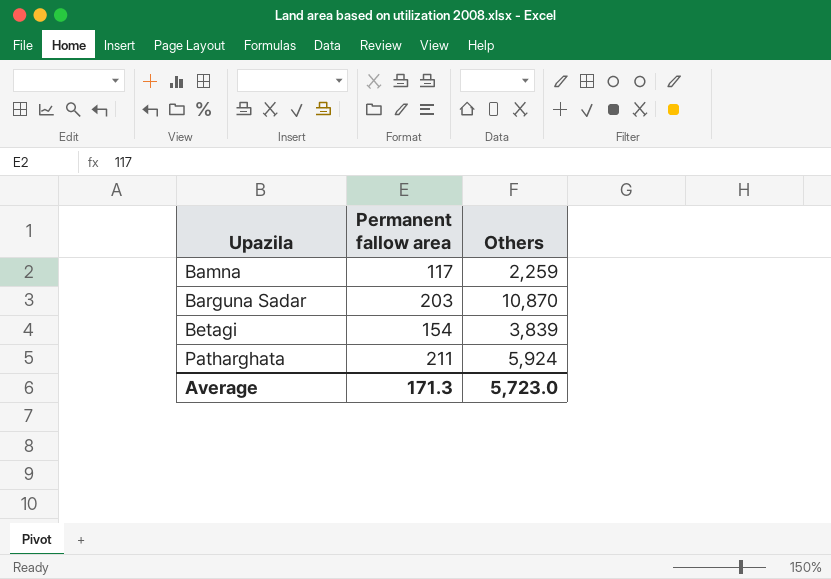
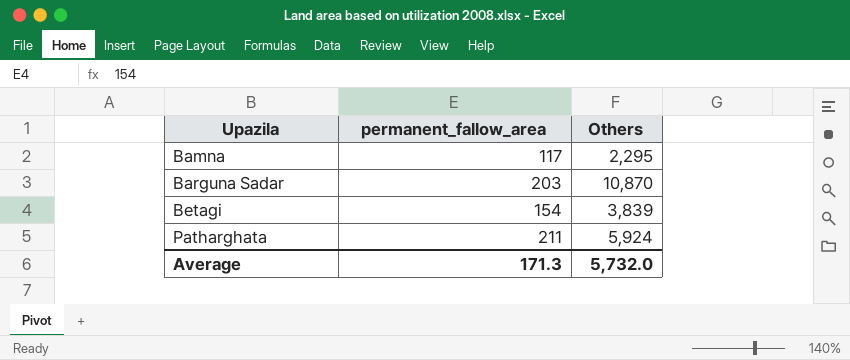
column name: Permanent fallow area -> permanent_fallow_area
Bamna | Others: 2,259 -> 2,295
Average | Others: 5,723.0 -> 5,732.0

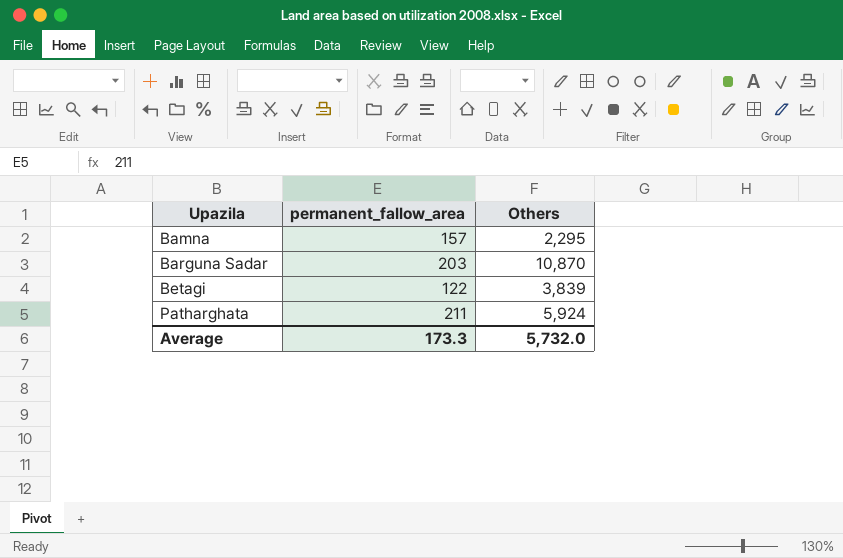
Bamna | permanent_fallow_area: 117 -> 157
Betagi | permanent_fallow_area: 154 -> 122
Average | permanent_fallow_area: 171.3 -> 173.3

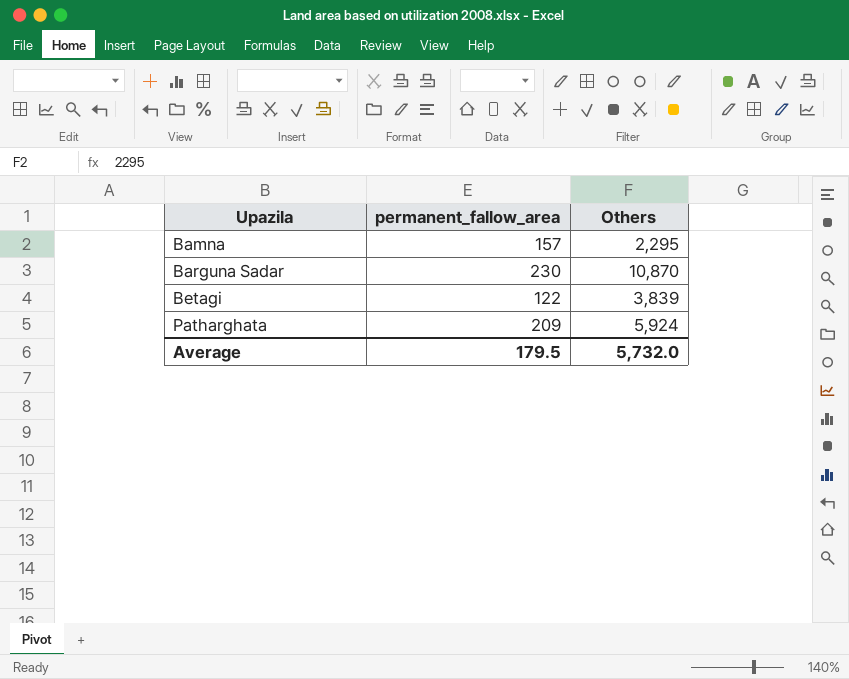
Barguna Sadar | permanent_fallow_area: 203 -> 230
Patharghata | permanent_fallow_area: 211 -> 209
Average | permanent_fallow_area: 173.3 -> 179.5

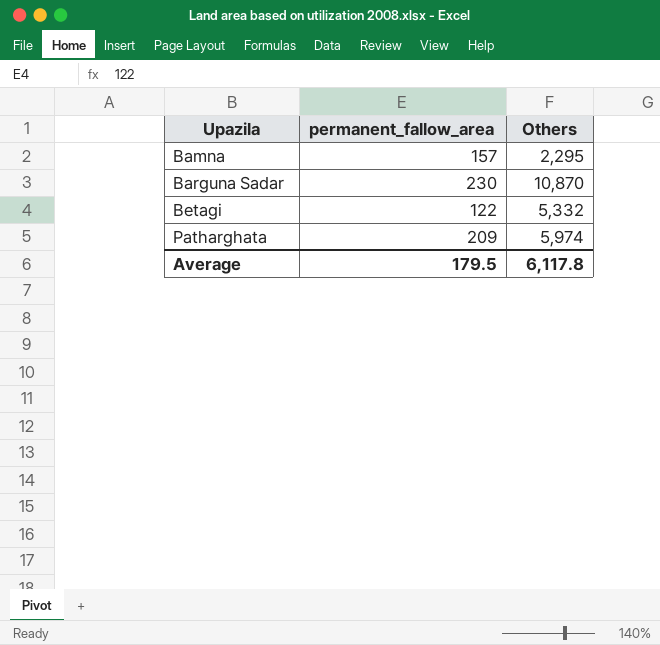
Betagi | Others: 3,839 -> 5,332
Patharghata | Others: 5,924 -> 5,974
Average | Others: 5,732.0 -> 6,117.8

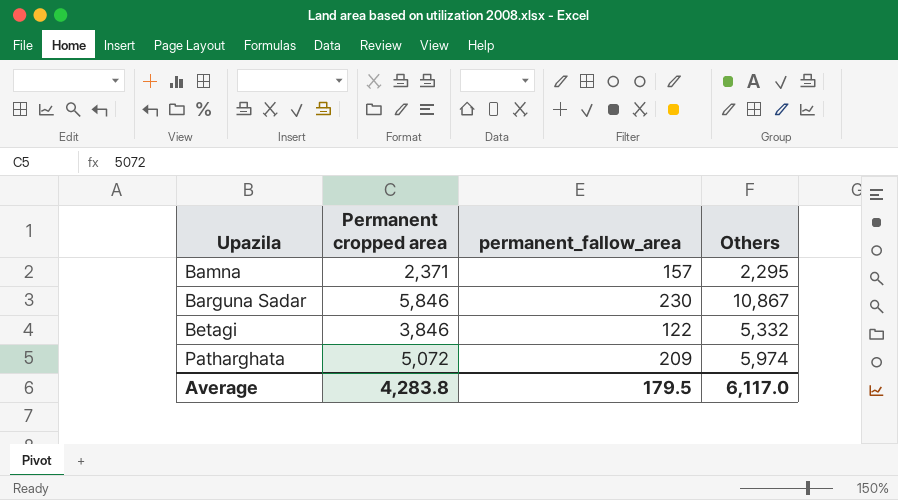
column Permanent cropped area | position: none -> 2
Barguna Sadar | Others: 10,870 -> 10,867
Average | Others: 6,117.8 -> 6,117.0

